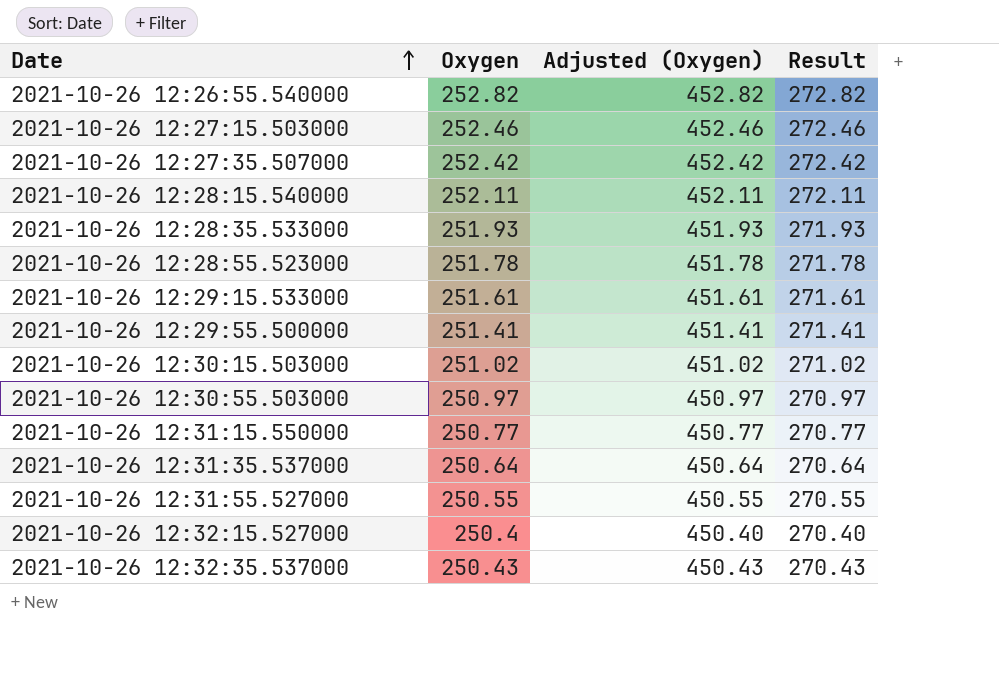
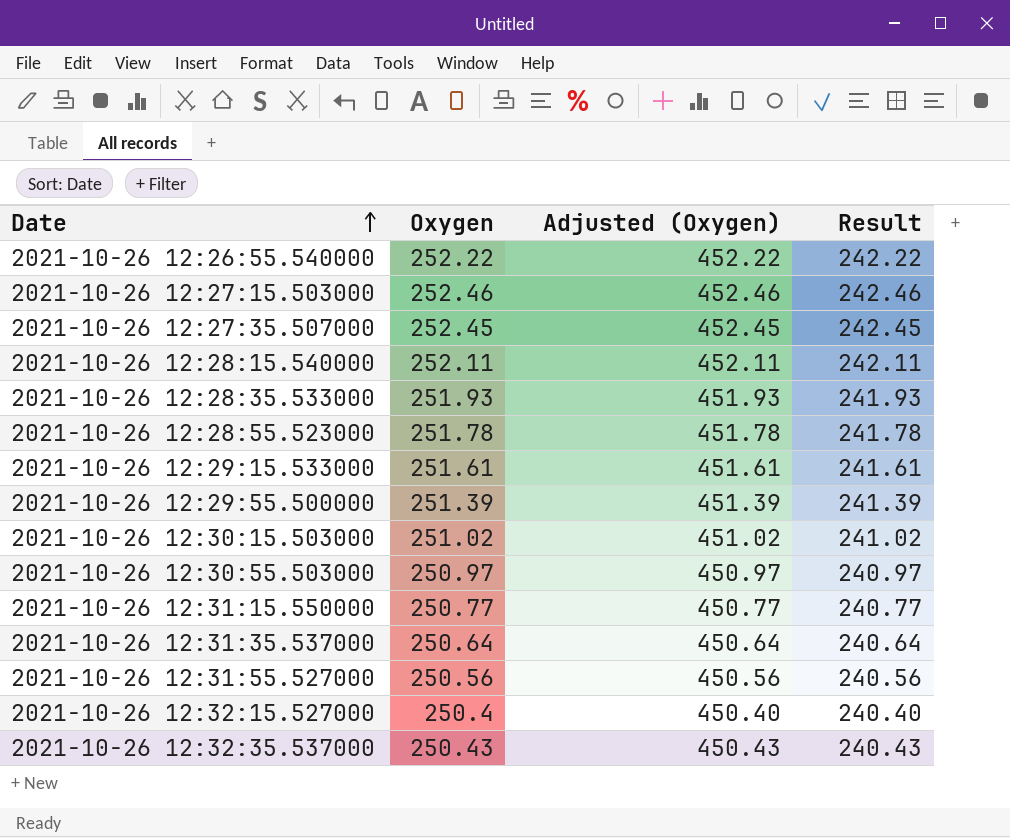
column Result | formula: [Oxygen] + 20 -> [Oxygen] - 10
2021-10-26 12:26:55.540000 | Oxygen: 252.82 -> 252.22
2021-10-26 12:26:55.540000 | Adjusted (Oxygen): 452.82 -> 452.22
2021-10-26 12:27:35.507000 | Oxygen: 252.42 -> 252.45
2021-10-26 12:27:35.507000 | Adjusted (Oxygen): 452.42 -> 452.45
2021-10-26 12:29:55.500000 | Oxygen: 251.41 -> 251.39
2021-10-26 12:29:55.500000 | Adjusted (Oxygen): 451.41 -> 451.39
2021-10-26 12:31:55.527000 | Oxygen: 250.55 -> 250.56
2021-10-26 12:31:55.527000 | Adjusted (Oxygen): 450.55 -> 450.56

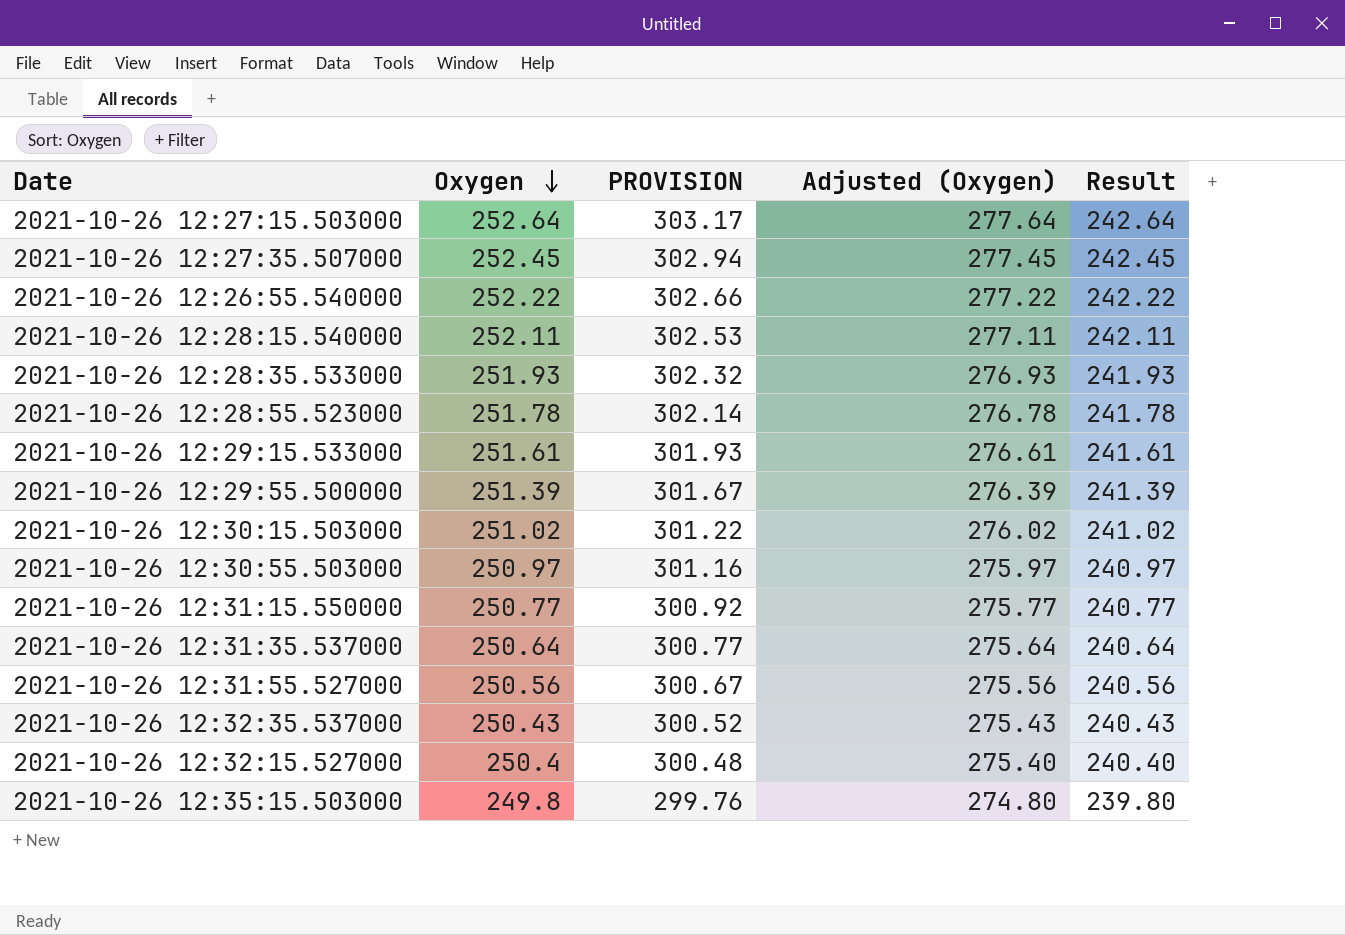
row order: Date ascending -> Oxygen descending
column PROVISION | formula: none -> [Oxygen] * 1.2
column Adjusted (Oxygen) | formula: [Oxygen] + 200 -> [Oxygen] + 25
2021-10-26 12:27:15.503000 | Oxygen: 252.46 -> 252.64
2021-10-26 12:27:15.503000 | Result: 242.46 -> 242.64
row 2021-10-26 12:35:15.503000: none -> 249.8 | 299.76 | 274.80 | 239.80

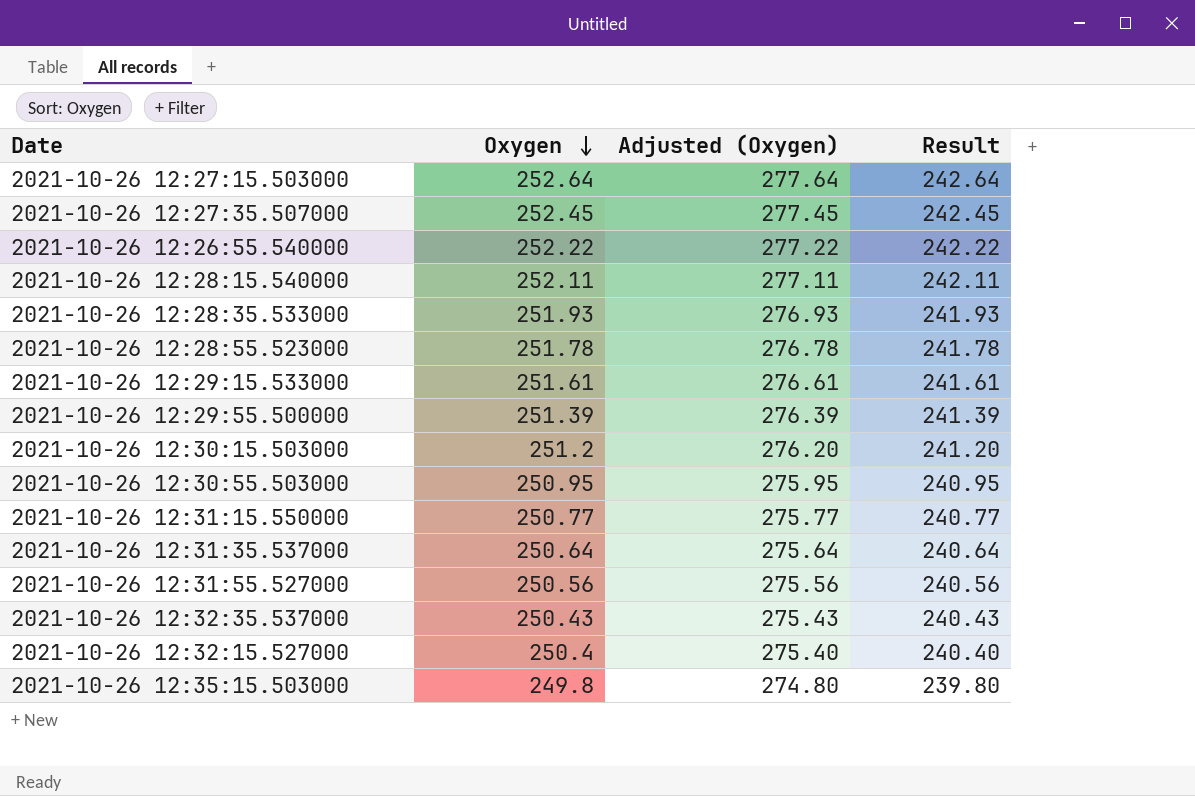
column PROVISION | formula: [Oxygen] * 1.2 -> none
2021-10-26 12:30:15.503000 | Oxygen: 251.02 -> 251.2
2021-10-26 12:30:15.503000 | Adjusted (Oxygen): 276.02 -> 276.20
2021-10-26 12:30:15.503000 | Result: 241.02 -> 241.20
2021-10-26 12:30:55.503000 | Oxygen: 250.97 -> 250.95
2021-10-26 12:30:55.503000 | Adjusted (Oxygen): 275.97 -> 275.95
2021-10-26 12:30:55.503000 | Result: 240.97 -> 240.95

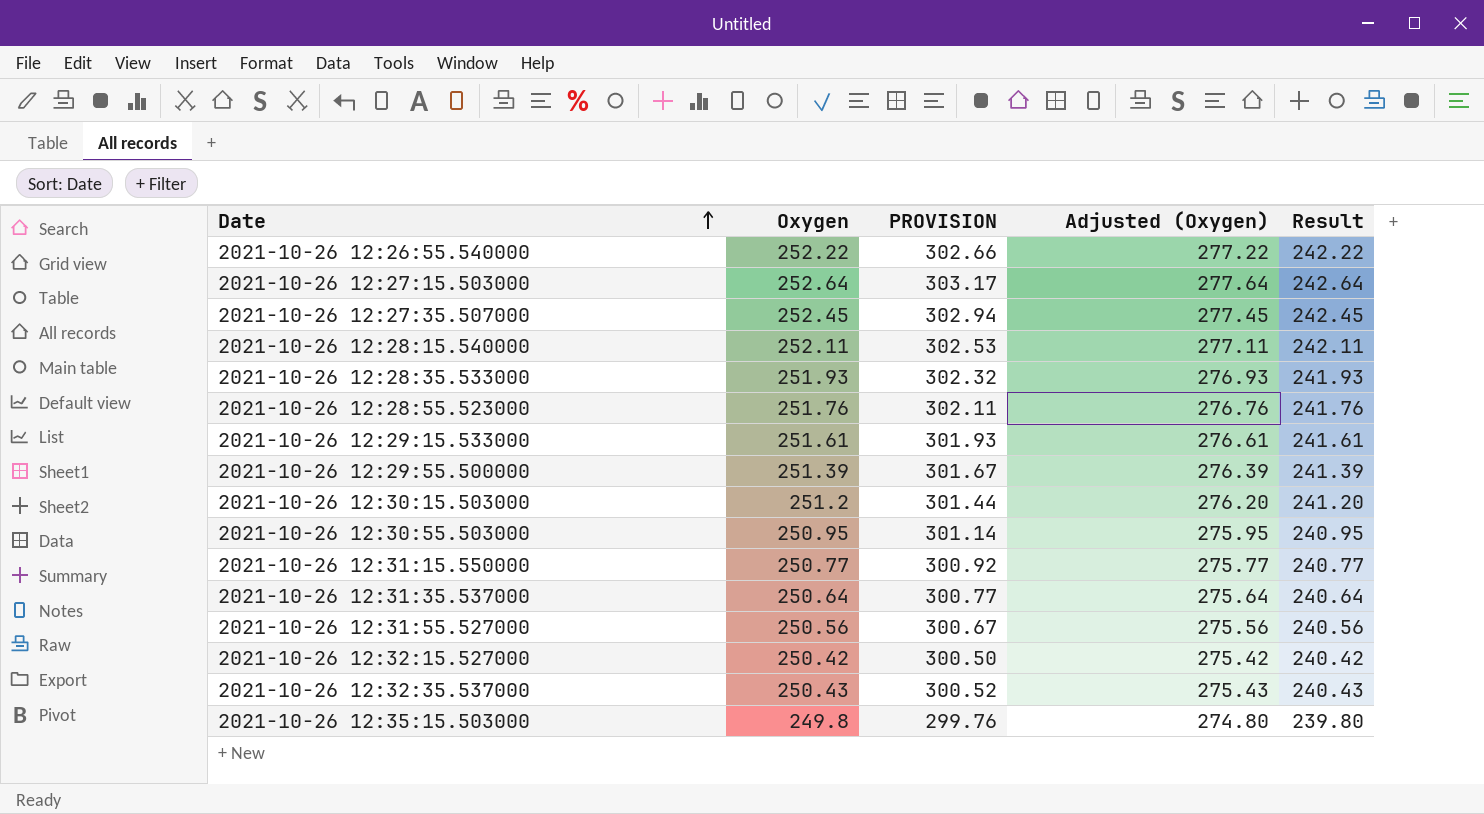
row order: Oxygen descending -> Date ascending
column PROVISION | formula: none -> [Oxygen] * 1.2
2021-10-26 12:28:55.523000 | Oxygen: 251.78 -> 251.76
2021-10-26 12:28:55.523000 | Adjusted (Oxygen): 276.78 -> 276.76
2021-10-26 12:28:55.523000 | Result: 241.78 -> 241.76
2021-10-26 12:32:15.527000 | Oxygen: 250.4 -> 250.42
2021-10-26 12:32:15.527000 | Adjusted (Oxygen): 275.40 -> 275.42
2021-10-26 12:32:15.527000 | Result: 240.40 -> 240.42

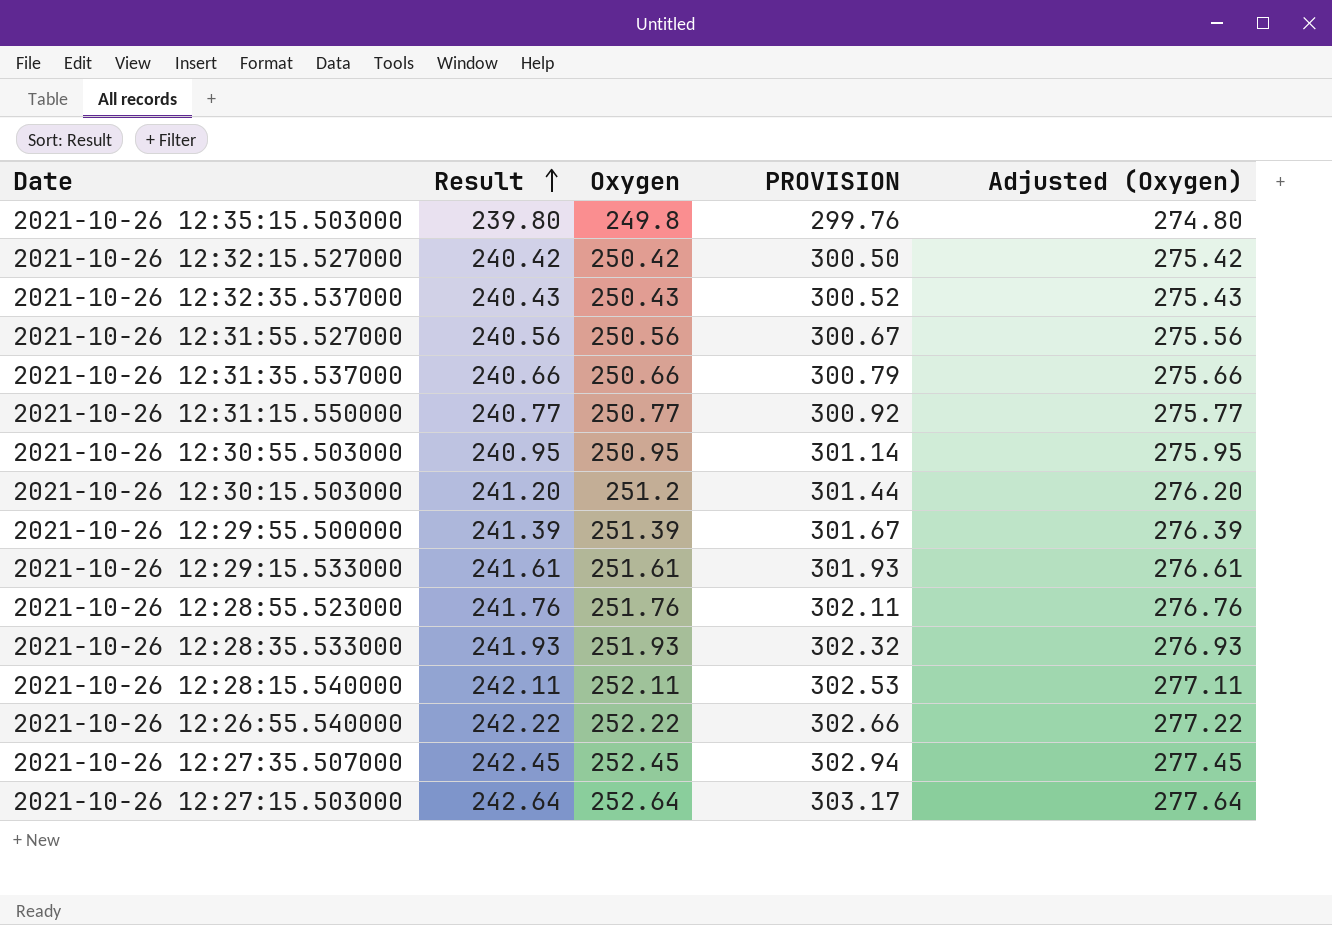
row order: Date ascending -> Result ascending
column Result | position: 5 -> 2
2021-10-26 12:31:35.537000 | Result: 240.64 -> 240.66
2021-10-26 12:31:35.537000 | Oxygen: 250.64 -> 250.66
2021-10-26 12:31:35.537000 | PROVISION: 300.77 -> 300.79
2021-10-26 12:31:35.537000 | Adjusted (Oxygen): 275.64 -> 275.66

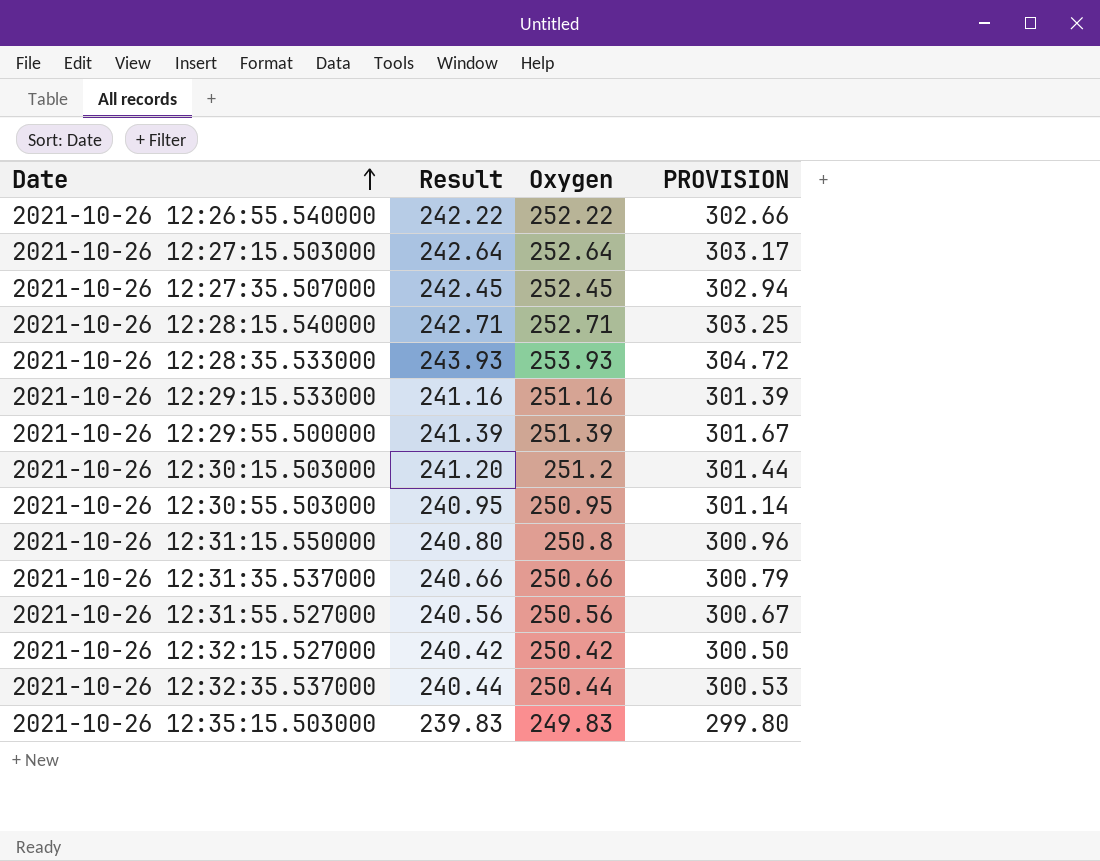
row order: Result ascending -> Date ascending
column Adjusted (Oxygen) | formula: [Oxygen] + 25 -> none
row 2021-10-26 12:28:55.523000: 241.76 | 251.76 | 302.11 | 276.76 -> none
2021-10-26 12:28:15.540000 | Result: 242.11 -> 242.71
2021-10-26 12:28:15.540000 | Oxygen: 252.11 -> 252.71
2021-10-26 12:28:15.540000 | PROVISION: 302.53 -> 303.25
2021-10-26 12:28:35.533000 | Result: 241.93 -> 243.93
2021-10-26 12:28:35.533000 | Oxygen: 251.93 -> 253.93
2021-10-26 12:28:35.533000 | PROVISION: 302.32 -> 304.72
2021-10-26 12:29:15.533000 | Result: 241.61 -> 241.16
2021-10-26 12:29:15.533000 | Oxygen: 251.61 -> 251.16
2021-10-26 12:29:15.533000 | PROVISION: 301.93 -> 301.39
2021-10-26 12:31:15.550000 | Result: 240.77 -> 240.80
2021-10-26 12:31:15.550000 | Oxygen: 250.77 -> 250.8
2021-10-26 12:31:15.550000 | PROVISION: 300.92 -> 300.96
2021-10-26 12:32:35.537000 | Result: 240.43 -> 240.44
2021-10-26 12:32:35.537000 | Oxygen: 250.43 -> 250.44
2021-10-26 12:32:35.537000 | PROVISION: 300.52 -> 300.53
2021-10-26 12:35:15.503000 | Result: 239.80 -> 239.83
2021-10-26 12:35:15.503000 | Oxygen: 249.8 -> 249.83
2021-10-26 12:35:15.503000 | PROVISION: 299.76 -> 299.80

